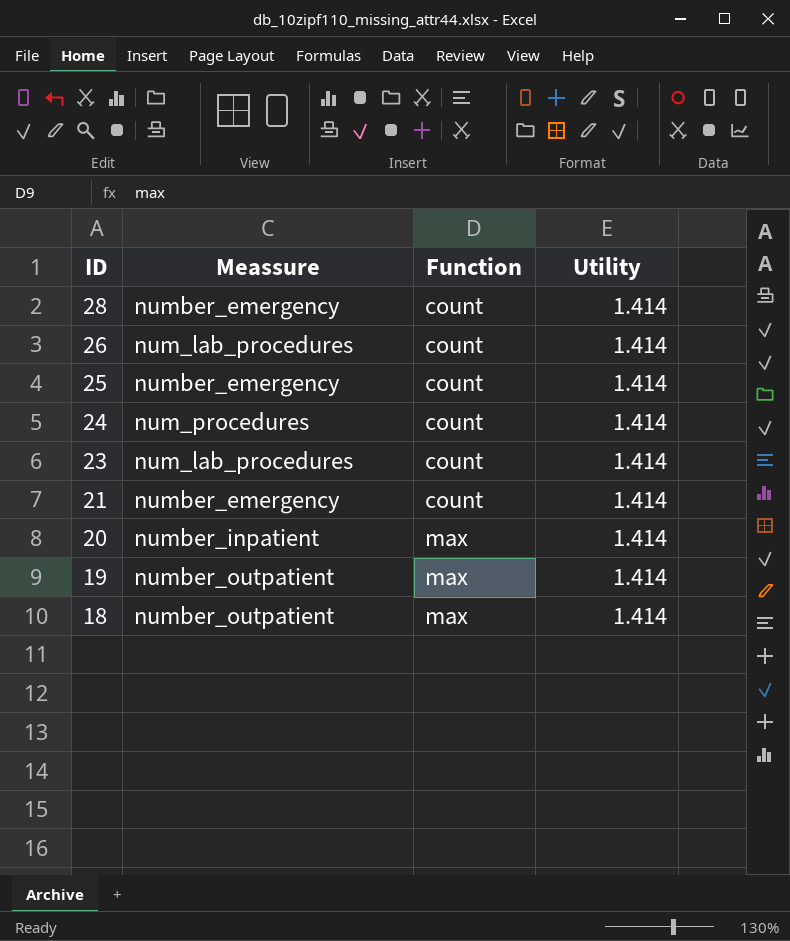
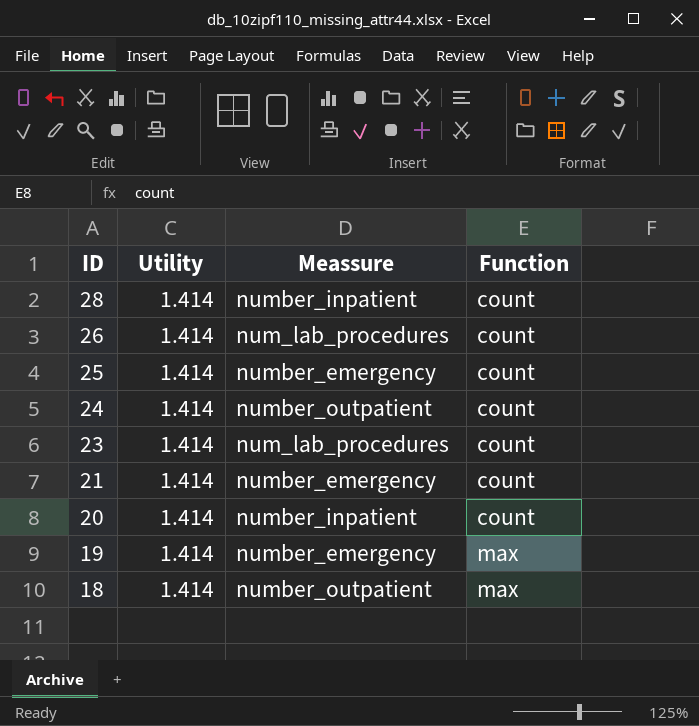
column Utility | position: 4 -> 2
28 | Meassure: number_emergency -> number_inpatient
24 | Meassure: num_procedures -> number_outpatient
20 | Function: max -> count
19 | Meassure: number_outpatient -> number_emergency

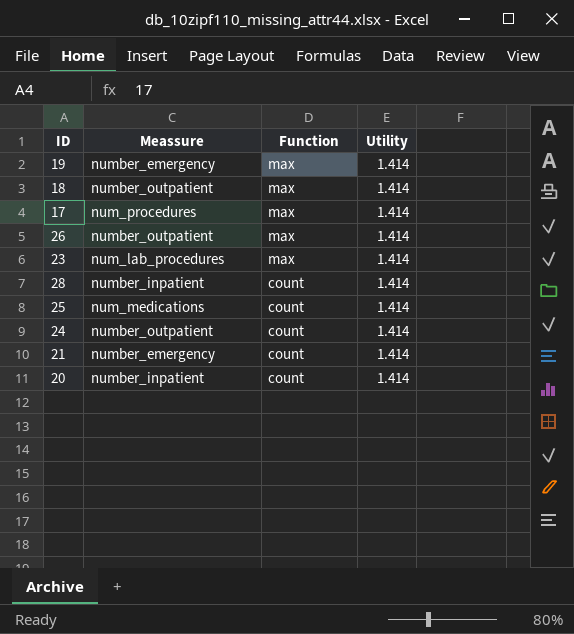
row order: ID descending -> Function descending
column Utility | position: 2 -> 4
row 17: none -> num_procedures | max | 1.414
26 | Meassure: num_lab_procedures -> number_outpatient
26 | Function: count -> max
23 | Function: count -> max
25 | Meassure: number_emergency -> num_medications

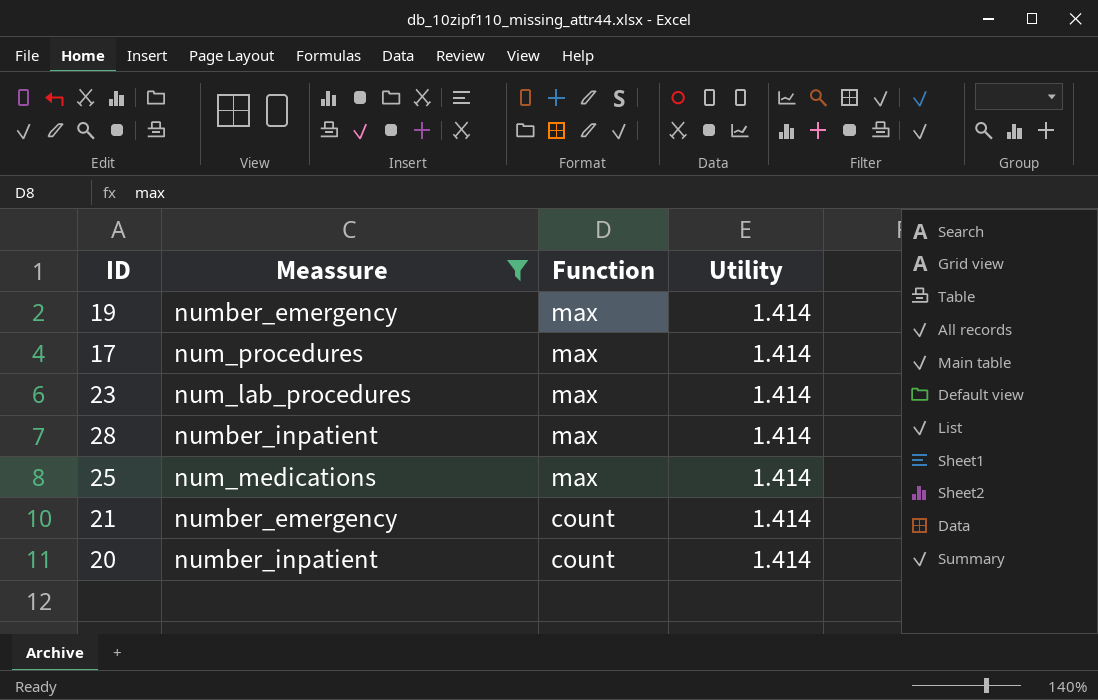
filter: none -> Meassure != number_outpatient
28 | Function: count -> max
25 | Function: count -> max

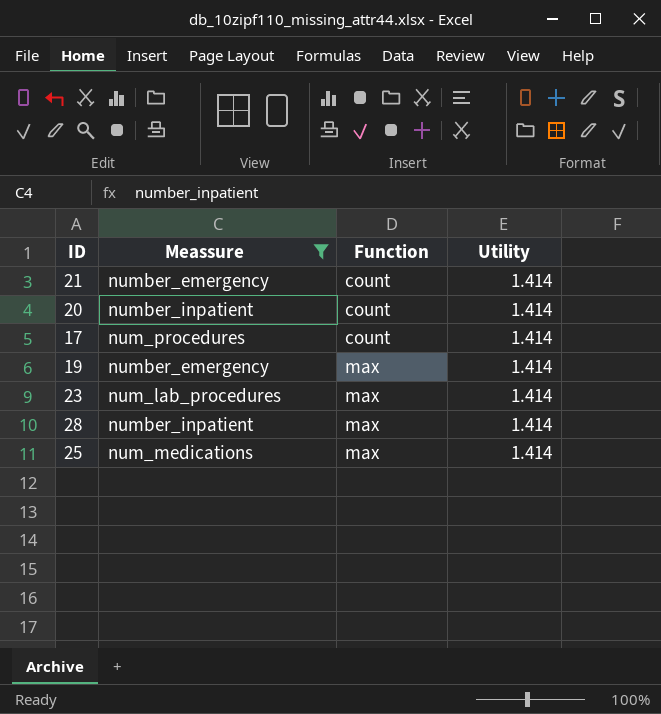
row order: Function descending -> Function ascending
17 | Function: max -> count

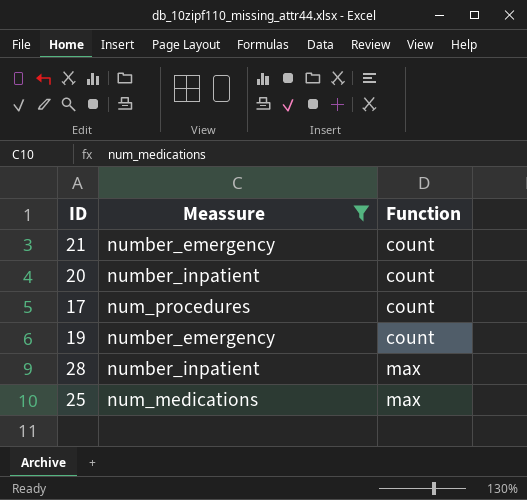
column Utility | position: 4 -> none
row 23: num_lab_procedures | max | 1.414 -> none
19 | Function: max -> count

